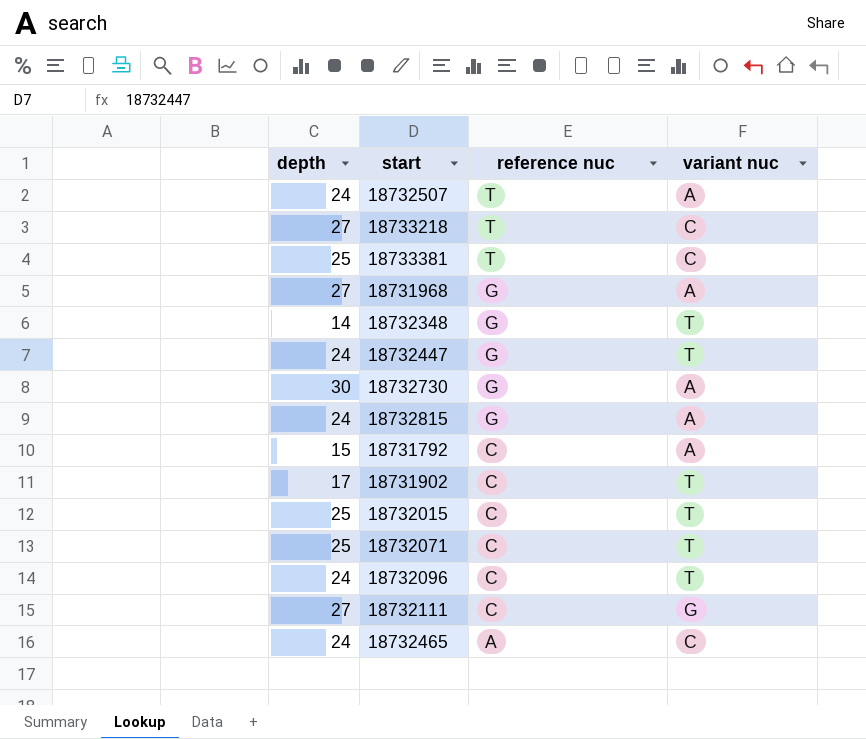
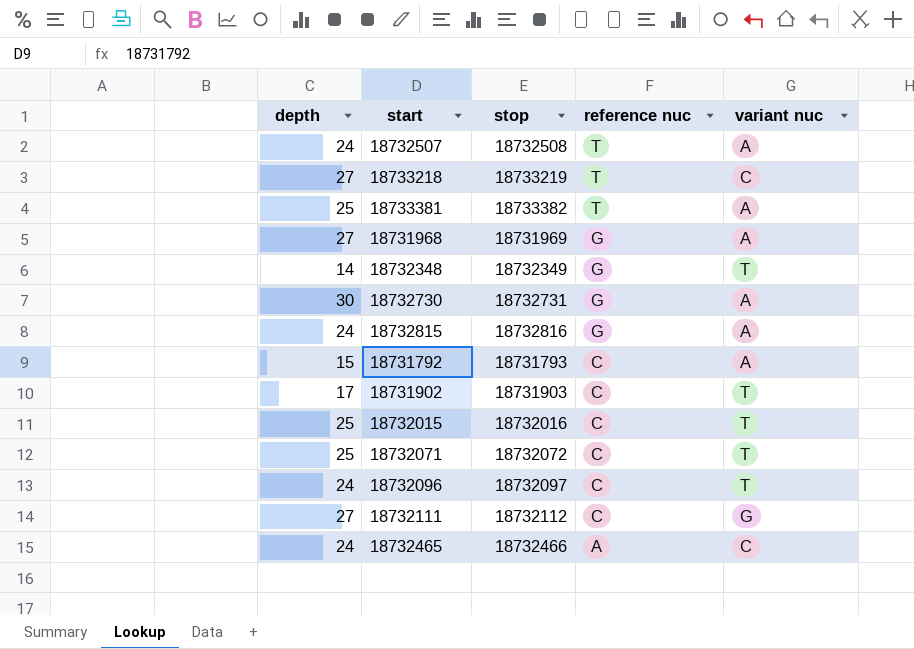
column stop | position: none -> 3
row 18732447: 24 | G | T -> none
18733381 | variant nuc: C -> A

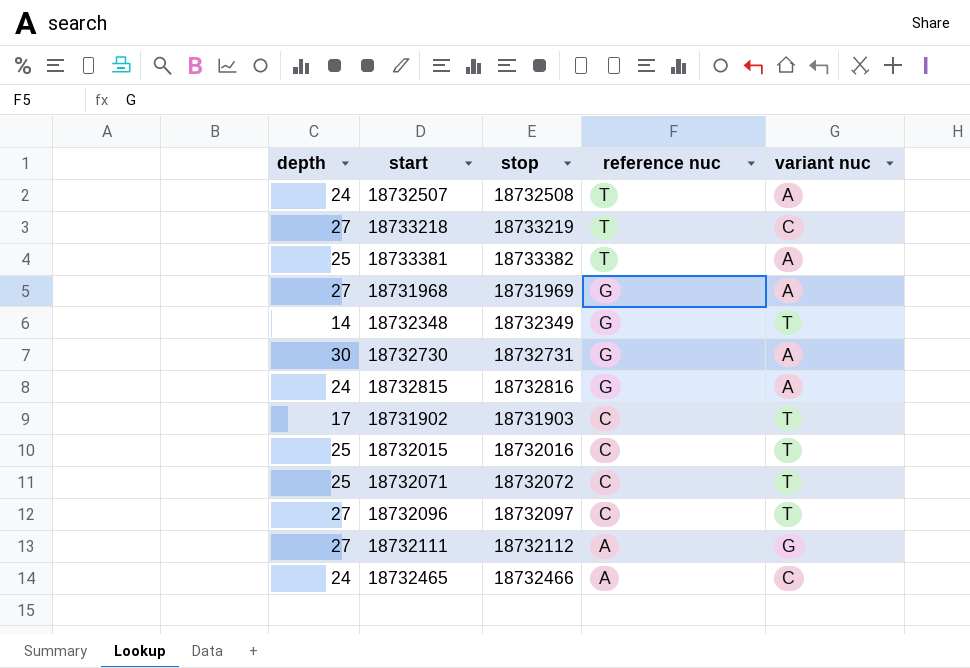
row 18731792: 15 | 18731793 | C | A -> none
18732096 | depth: 24 -> 27
18732111 | reference nuc: C -> A

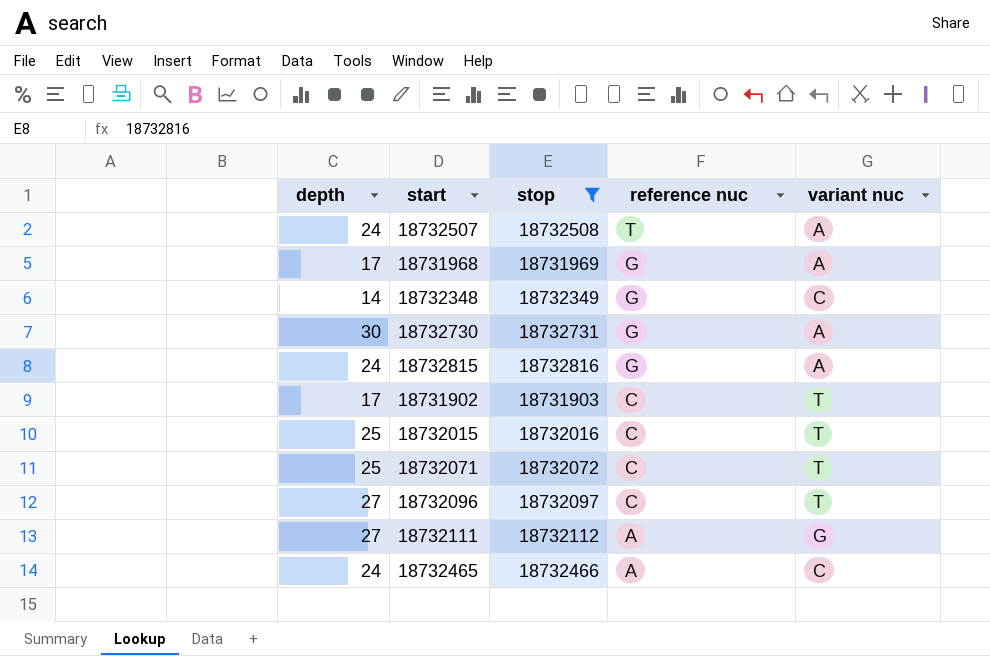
filter: none -> stop <= 18732816
18731968 | depth: 27 -> 17
18732348 | variant nuc: T -> C

